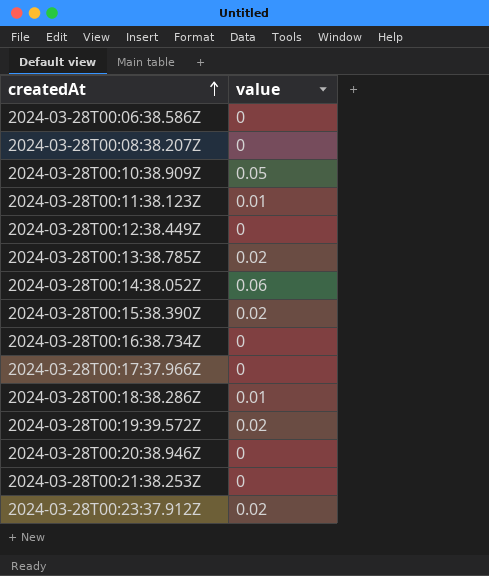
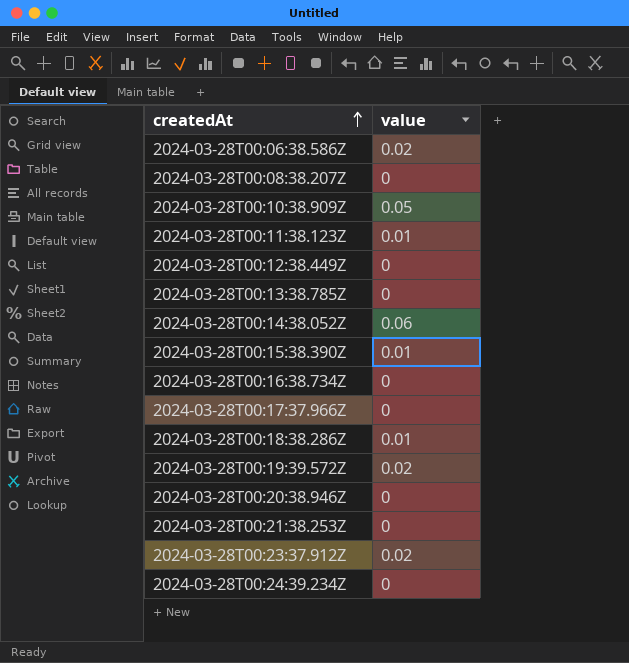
2024-03-28T00:06:38.586Z | value: 0 -> 0.02
2024-03-28T00:13:38.785Z | value: 0.02 -> 0
2024-03-28T00:15:38.390Z | value: 0.02 -> 0.01
row 2024-03-28T00:24:39.234Z: none -> 0

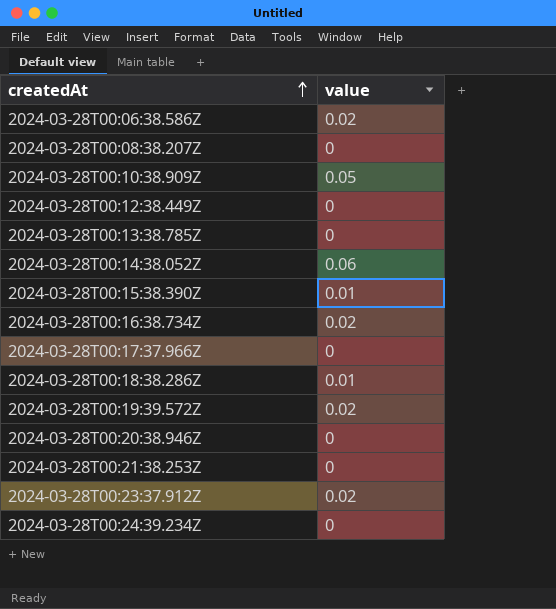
row 2024-03-28T00:11:38.123Z: 0.01 -> none
2024-03-28T00:16:38.734Z | value: 0 -> 0.02

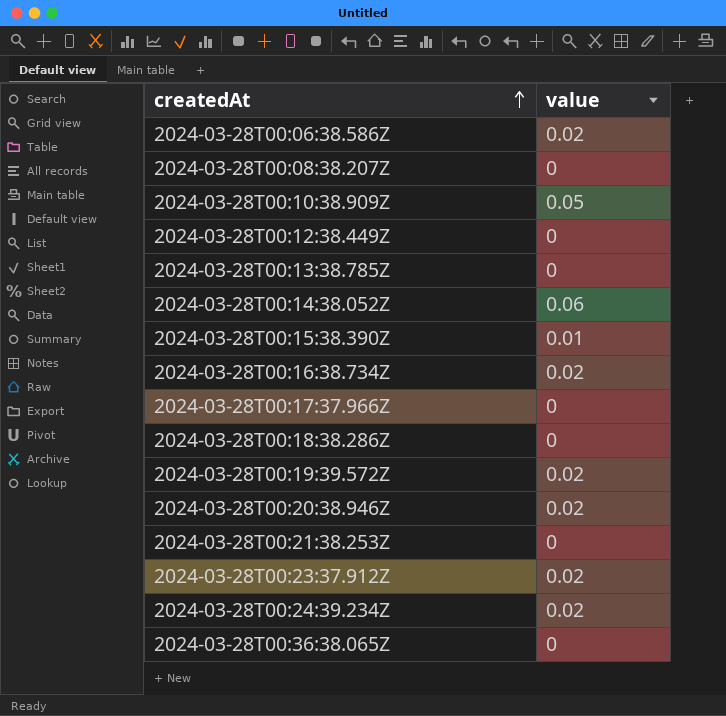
2024-03-28T00:18:38.286Z | value: 0.01 -> 0
2024-03-28T00:20:38.946Z | value: 0 -> 0.02
2024-03-28T00:24:39.234Z | value: 0 -> 0.02
row 2024-03-28T00:36:38.065Z: none -> 0

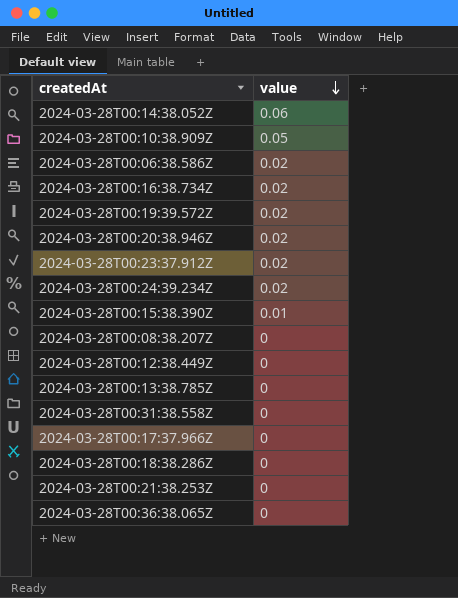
row order: createdAt ascending -> value descending
row 2024-03-28T00:31:38.558Z: none -> 0

